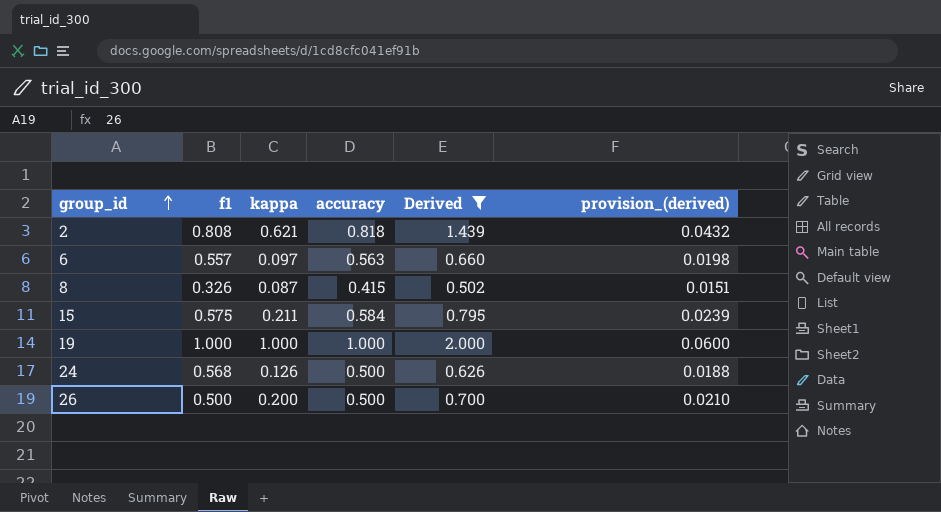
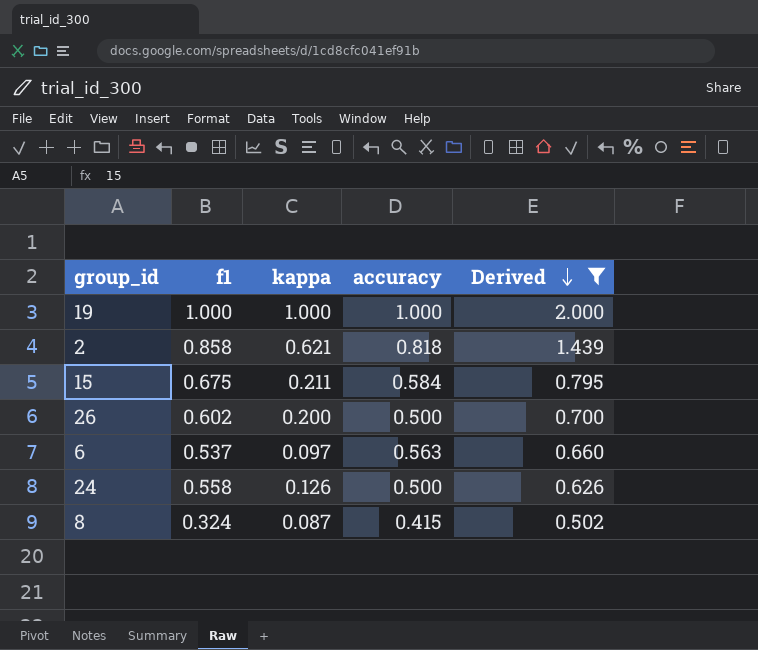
row order: group_id ascending -> Derived descending
column provision_(derived) | formula: [Derived] * 0.03 -> none
2 | f1: 0.808 -> 0.858
15 | f1: 0.575 -> 0.675
26 | f1: 0.500 -> 0.602
6 | f1: 0.557 -> 0.537
24 | f1: 0.568 -> 0.558
8 | f1: 0.326 -> 0.324

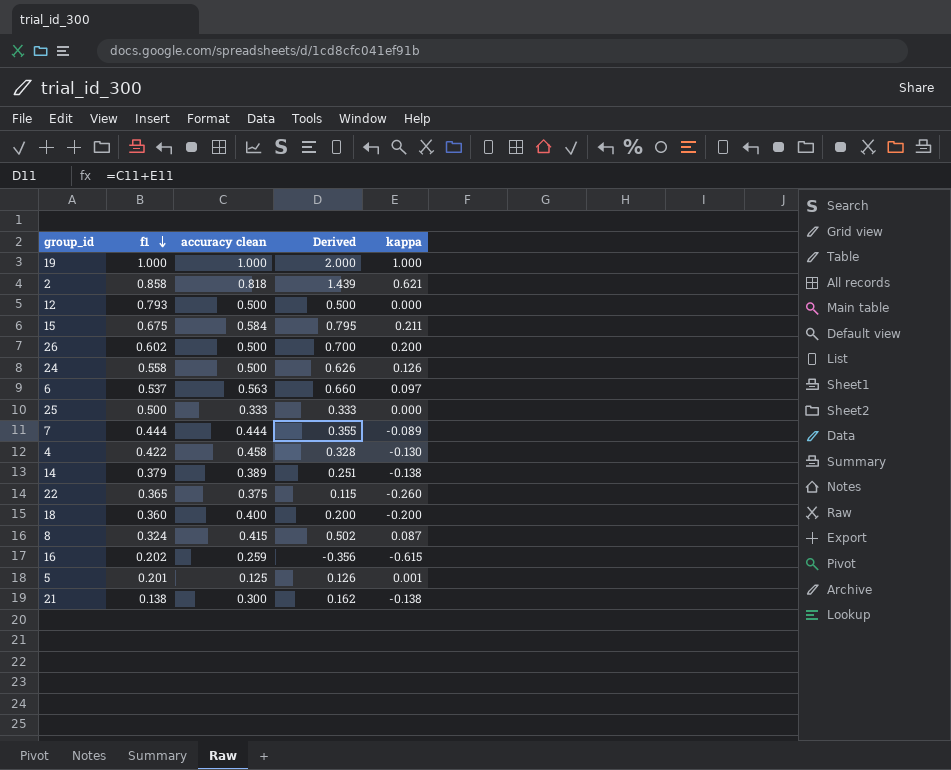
filter: Derived >= 0.502 -> none
row order: Derived descending -> f1 descending
column name: accuracy -> accuracy clean
column kappa | position: 3 -> 5

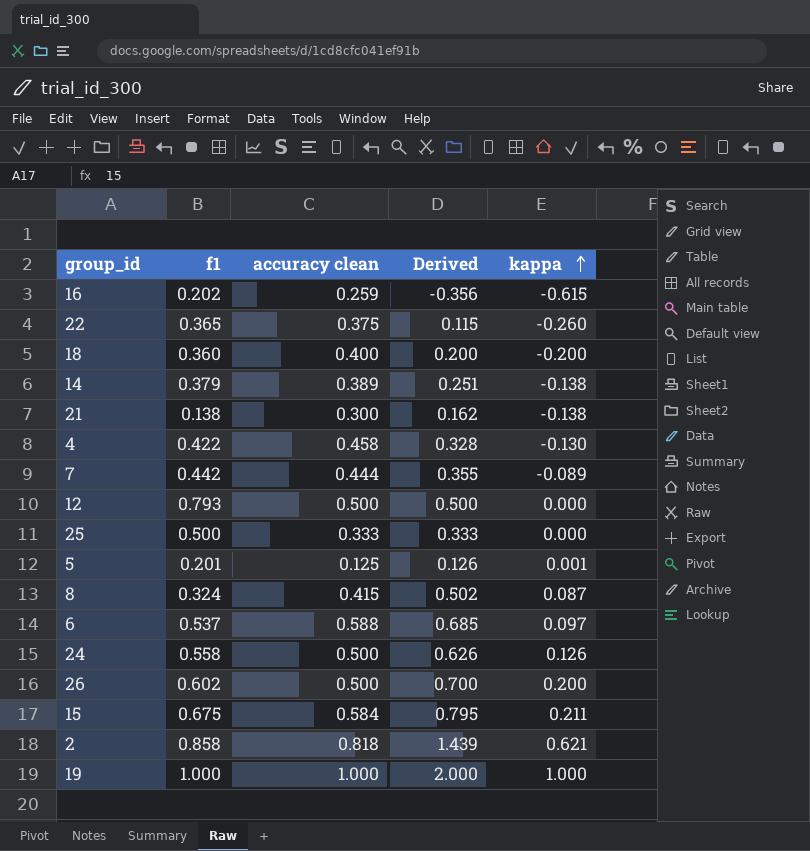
row order: f1 descending -> kappa ascending
7 | f1: 0.444 -> 0.442
6 | accuracy clean: 0.563 -> 0.588
6 | Derived: 0.660 -> 0.685

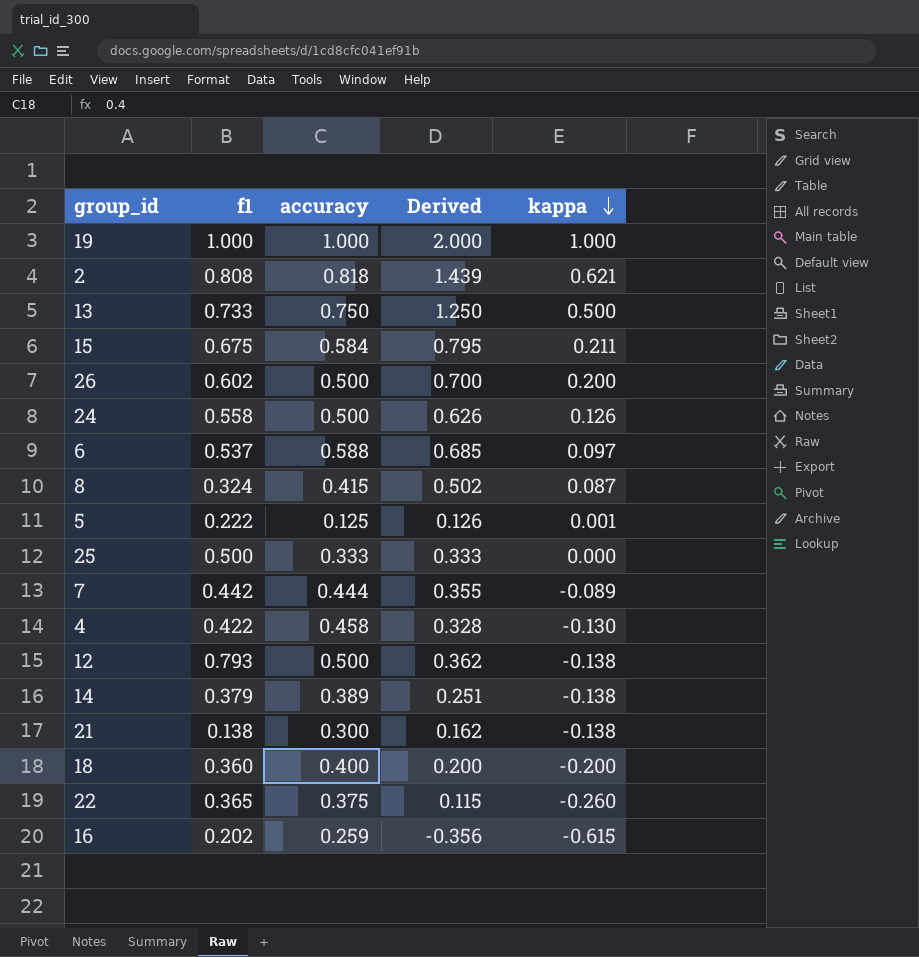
row order: kappa ascending -> kappa descending
column name: accuracy clean -> accuracy
2 | f1: 0.858 -> 0.808
row 13: none -> 0.733 | 0.750 | 1.250 | 0.500
5 | f1: 0.201 -> 0.222
12 | Derived: 0.500 -> 0.362
12 | kappa: 0.000 -> -0.138

